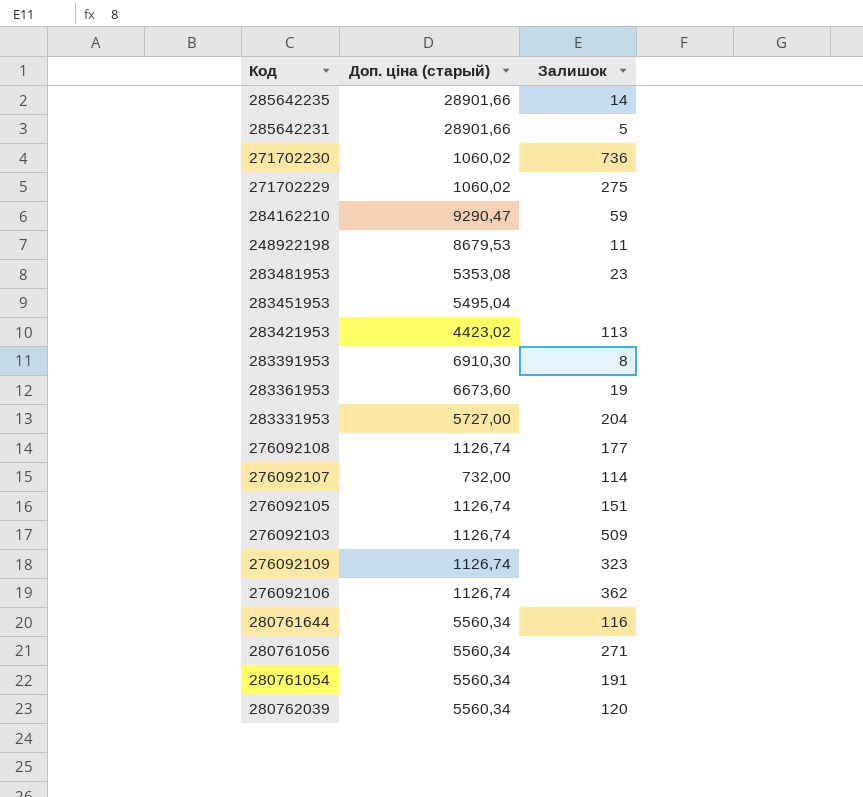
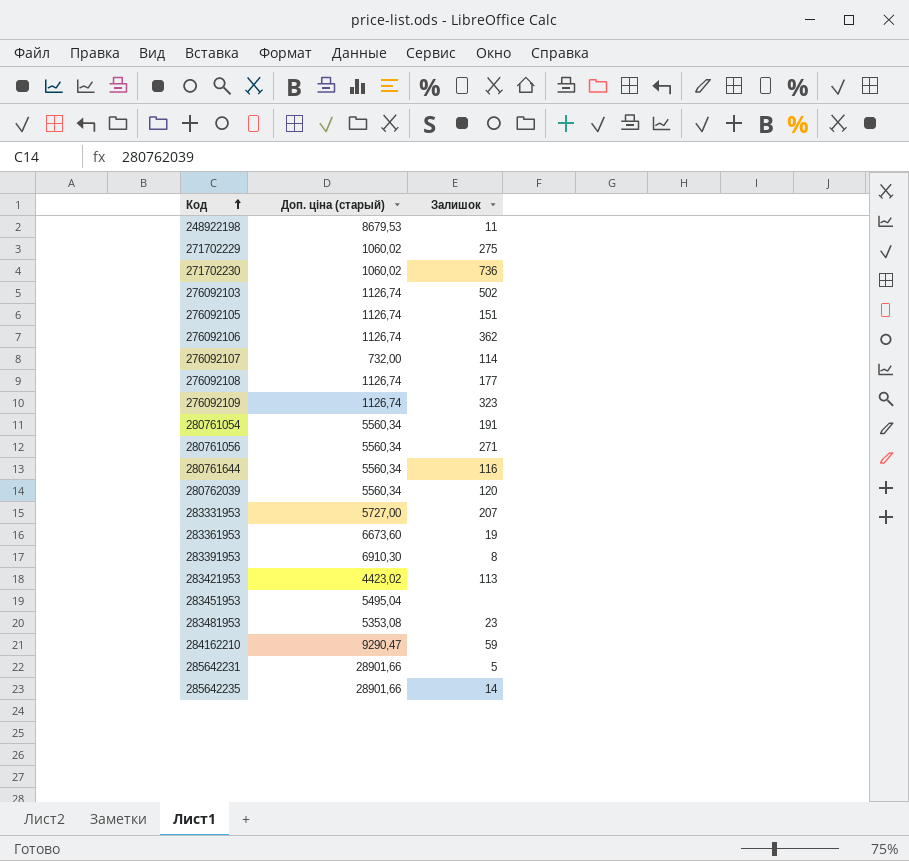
row order: none -> Код ascending
276092103 | Залишок: 509 -> 502
283331953 | Залишок: 204 -> 207

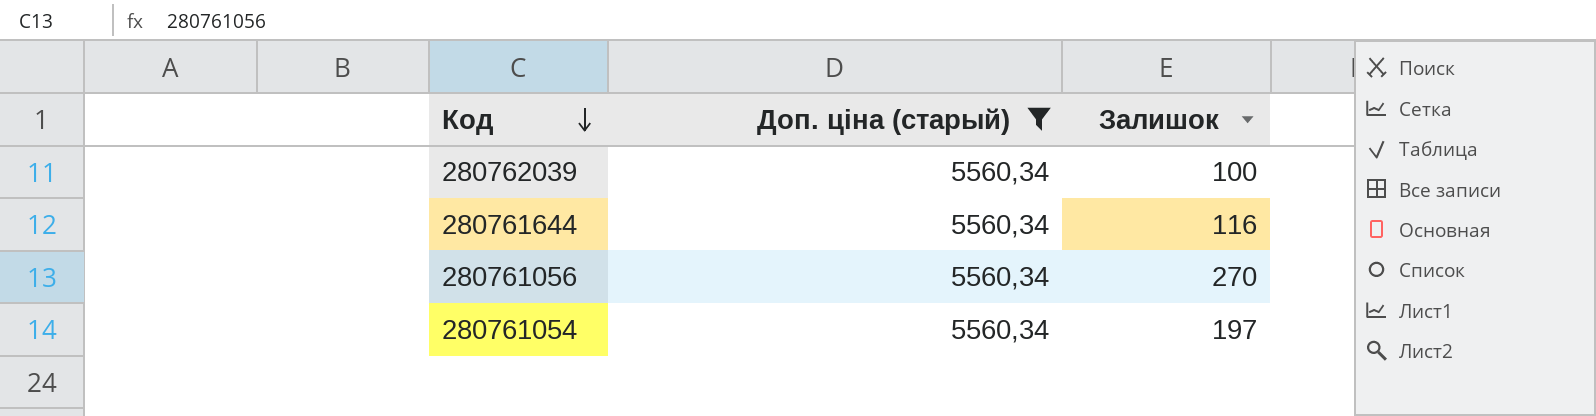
filter: none -> Доп. ціна (старый) = 5560,34
row order: Код ascending -> Код descending
280762039 | Залишок: 120 -> 100
280761056 | Залишок: 271 -> 270
280761054 | Залишок: 191 -> 197

